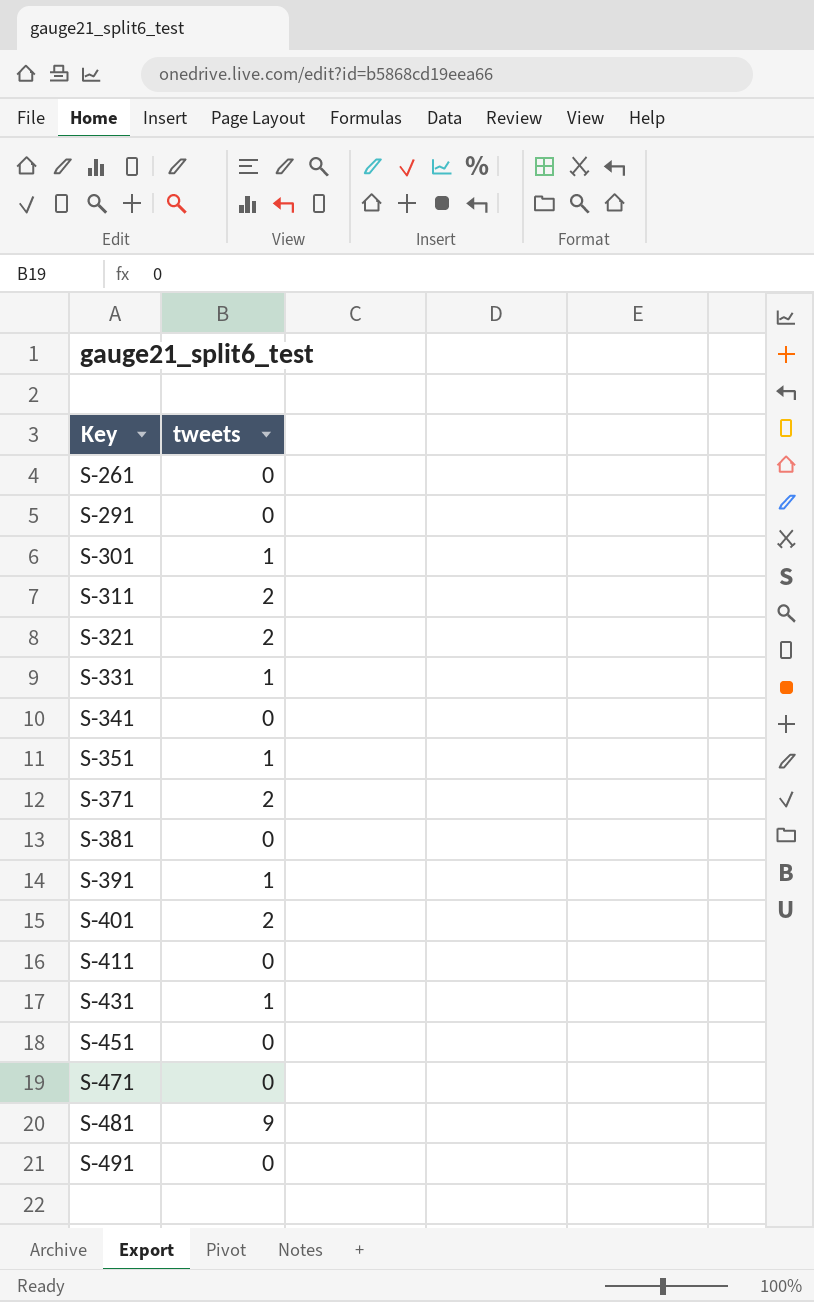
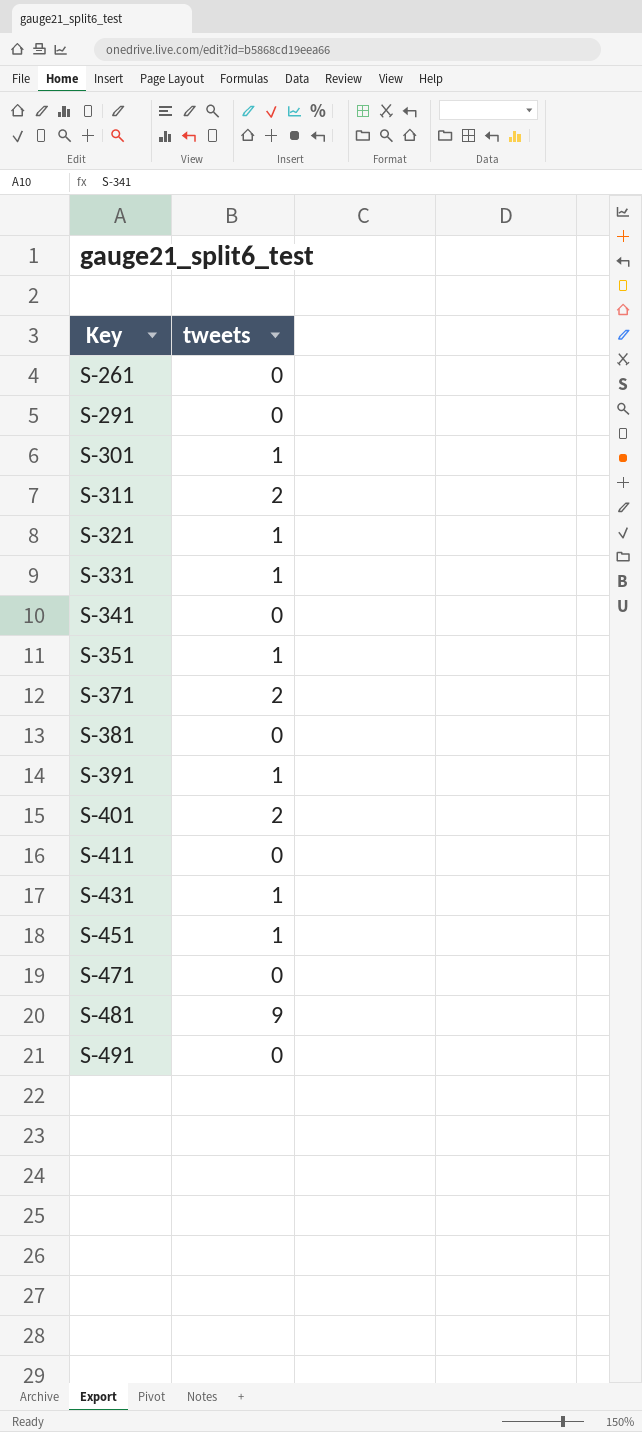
S-321 | tweets: 2 -> 1
S-451 | tweets: 0 -> 1

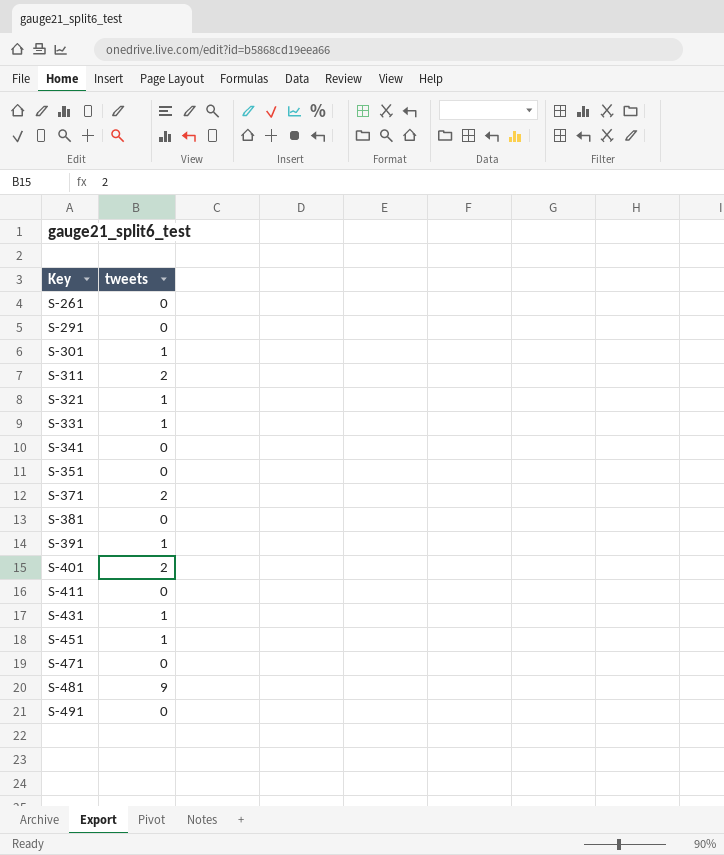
S-351 | tweets: 1 -> 0

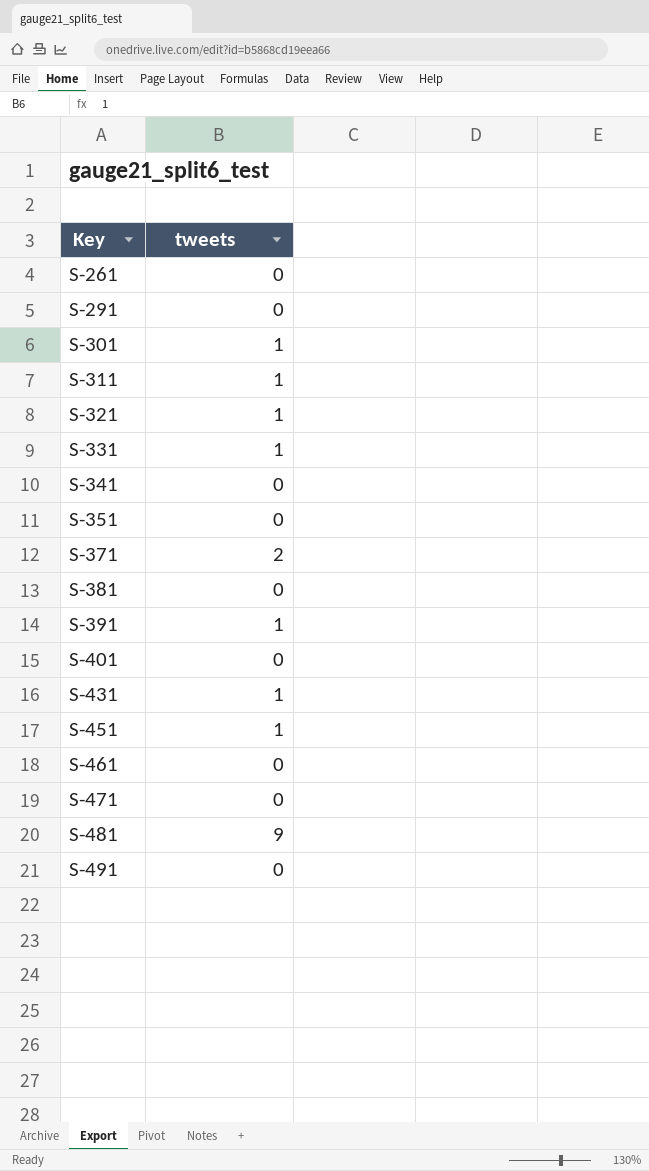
row S-411: 0 -> none
S-311 | tweets: 2 -> 1
S-401 | tweets: 2 -> 0
row S-461: none -> 0

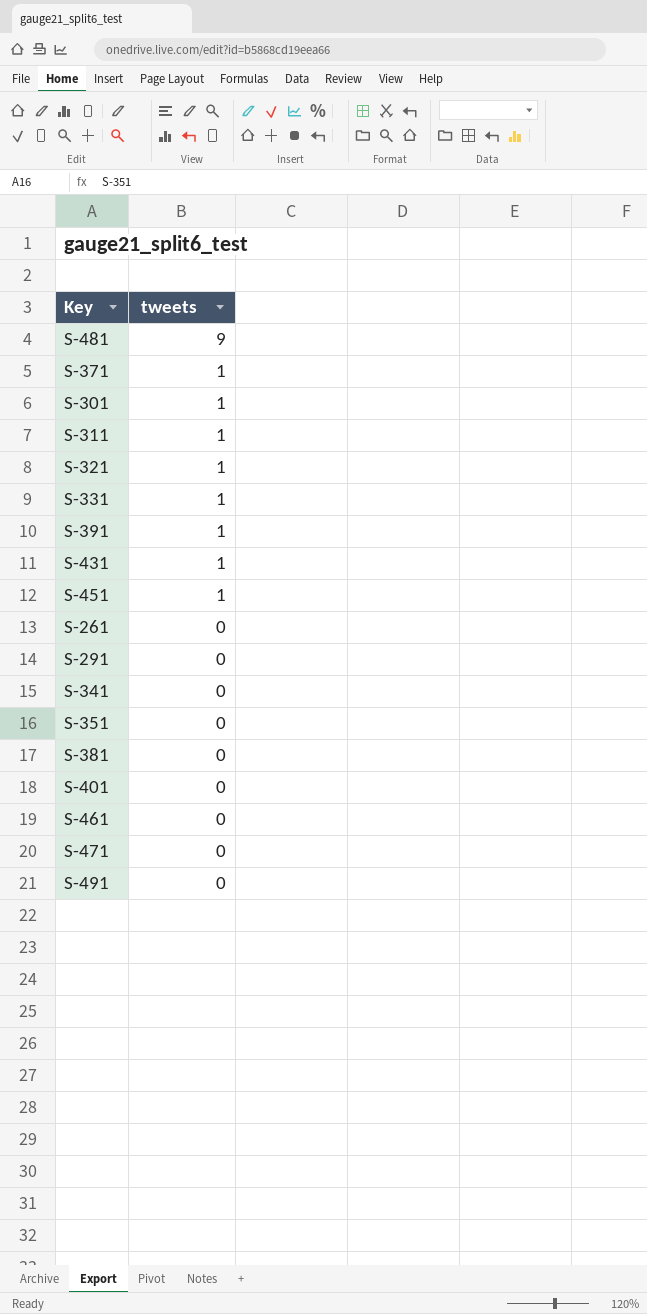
row order: Key ascending -> tweets descending
S-371 | tweets: 2 -> 1

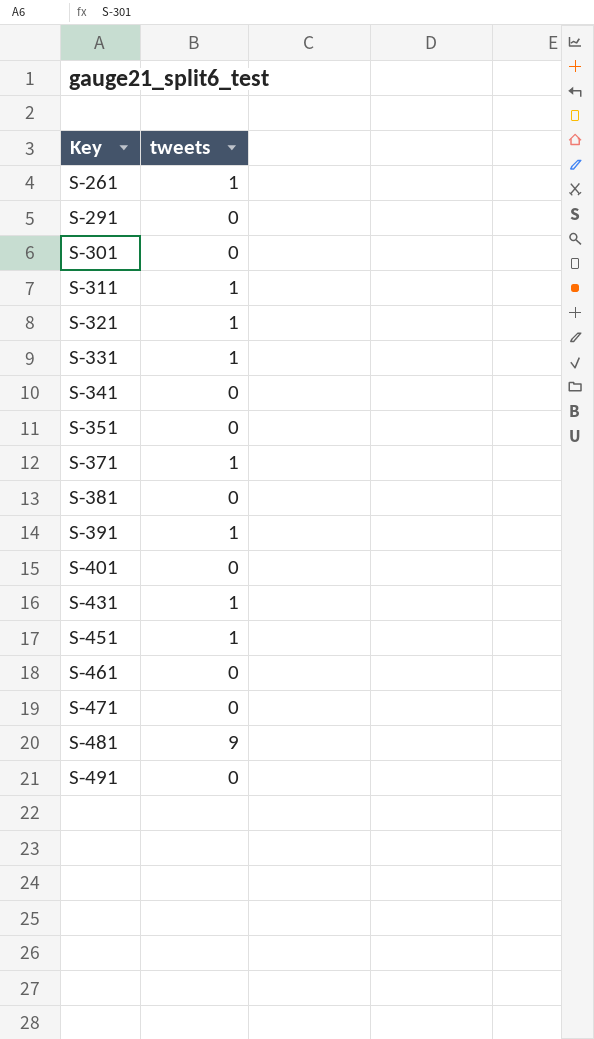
row order: tweets descending -> Key ascending
S-261 | tweets: 0 -> 1
S-301 | tweets: 1 -> 0

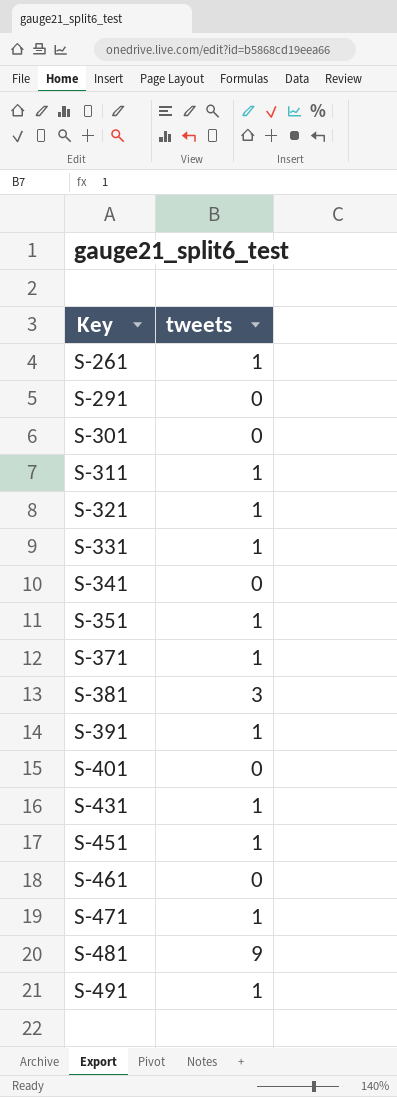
S-351 | tweets: 0 -> 1
S-381 | tweets: 0 -> 3
S-471 | tweets: 0 -> 1
S-491 | tweets: 0 -> 1

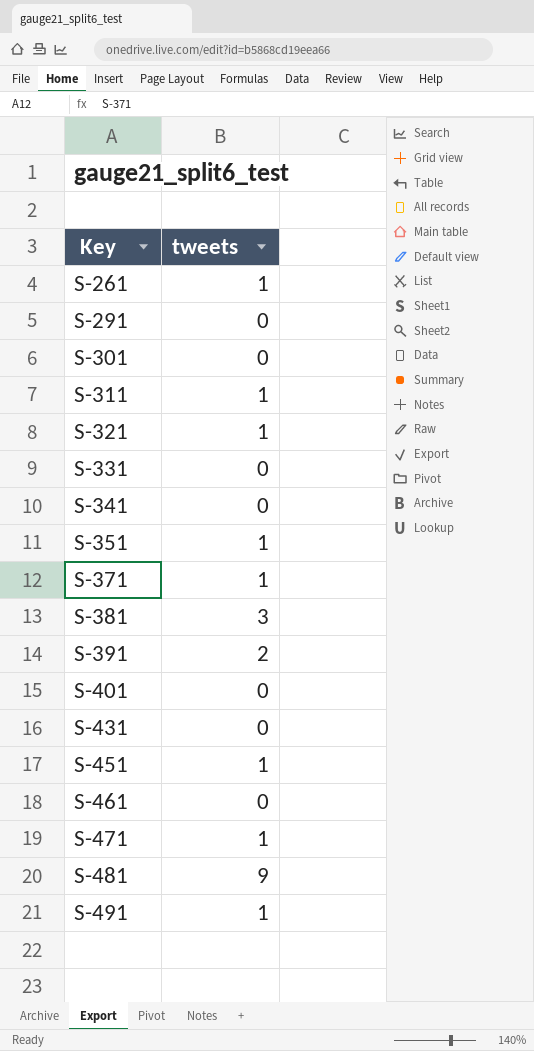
S-331 | tweets: 1 -> 0
S-391 | tweets: 1 -> 2
S-431 | tweets: 1 -> 0

